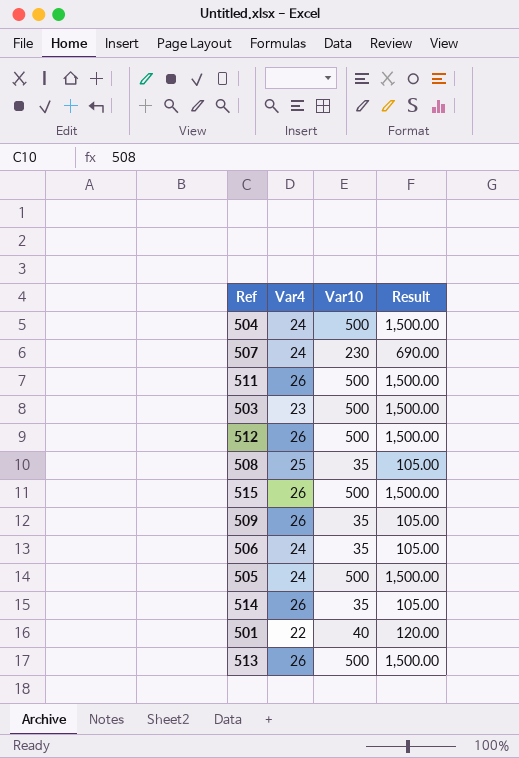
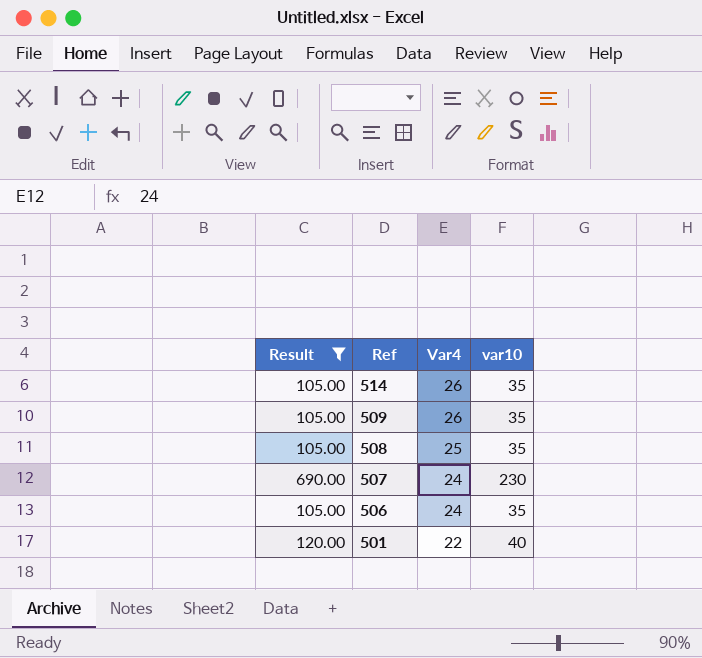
filter: none -> Result != 1,500.00
row order: none -> Ref descending
column Result | position: 4 -> 1
column name: Var10 -> var10

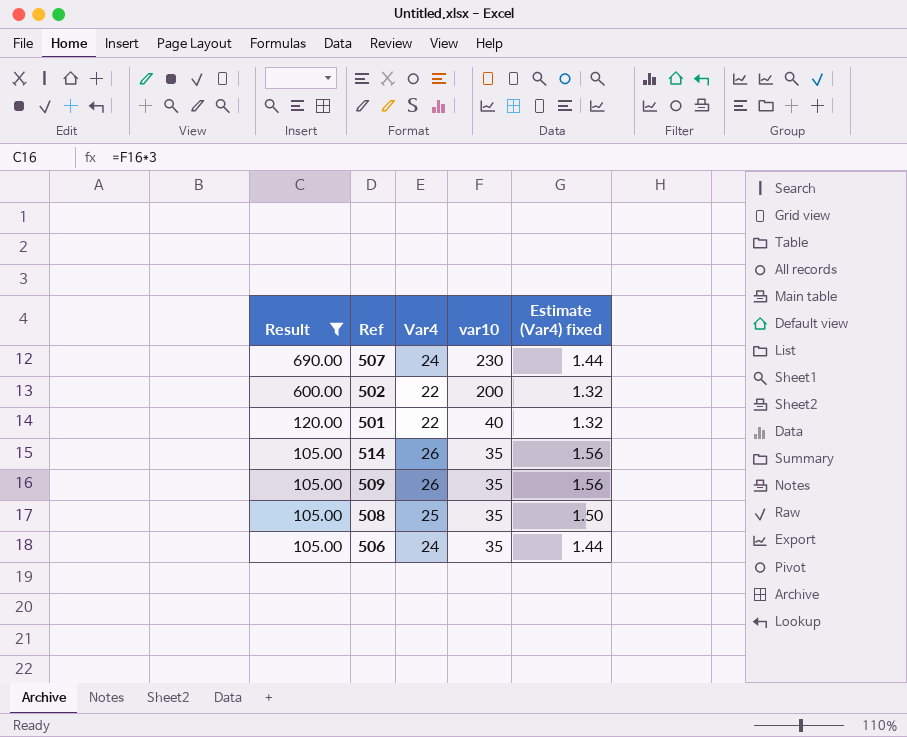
row order: Ref descending -> Result descending
column Estimate (Var4) fixed | formula: none -> [Var4] * 0.06
row 502: none -> 600.00 | 22 | 200 | 1.32

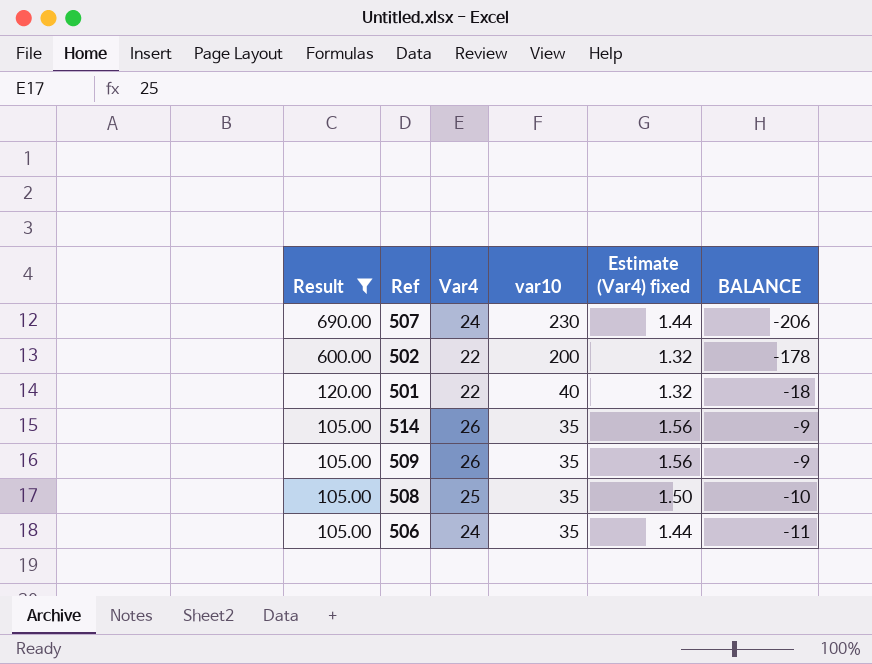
column BALANCE | formula: none -> [Var4] - [var10]

